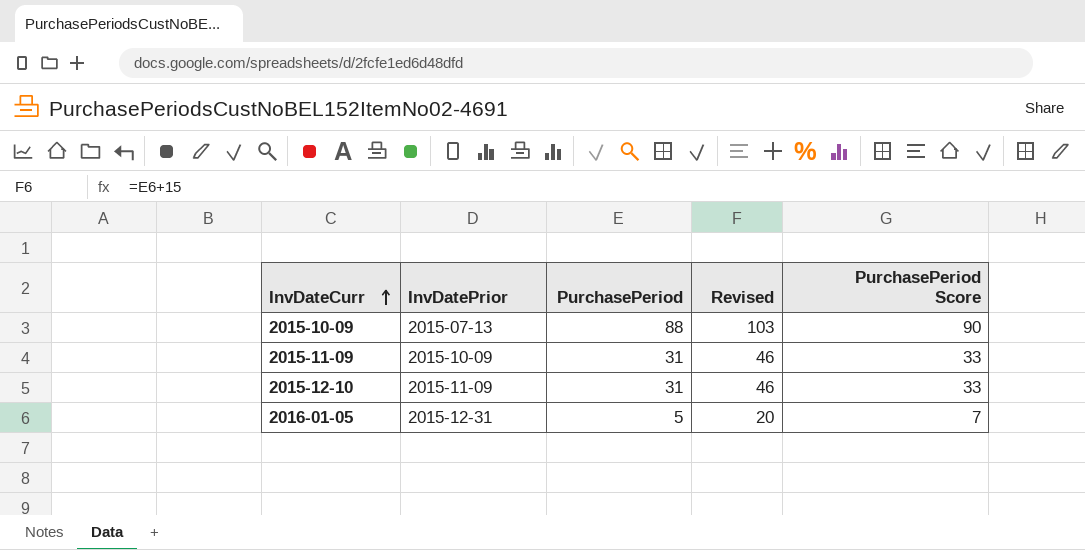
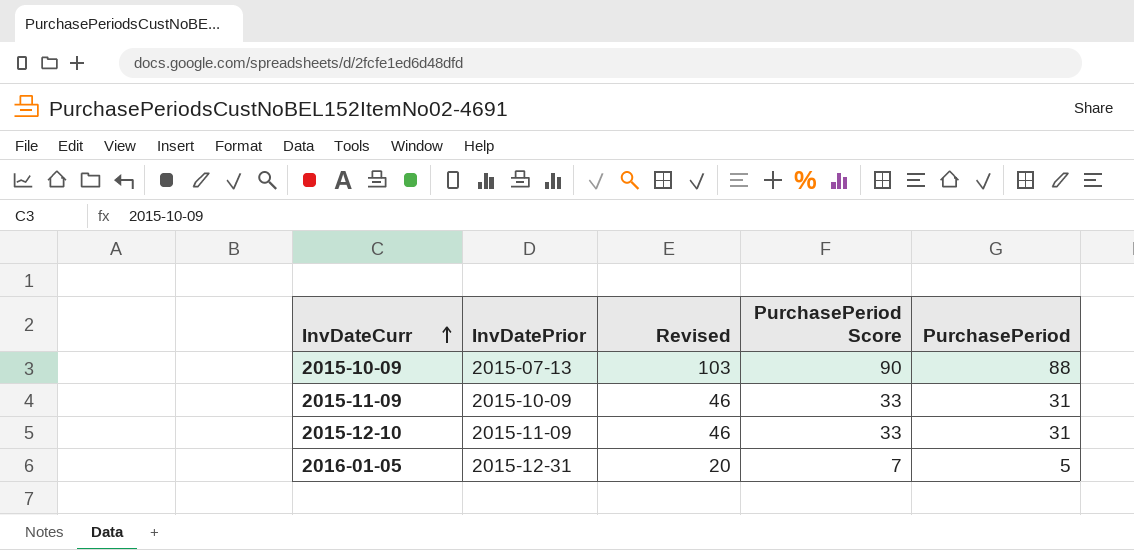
column PurchasePeriod | position: 3 -> 5

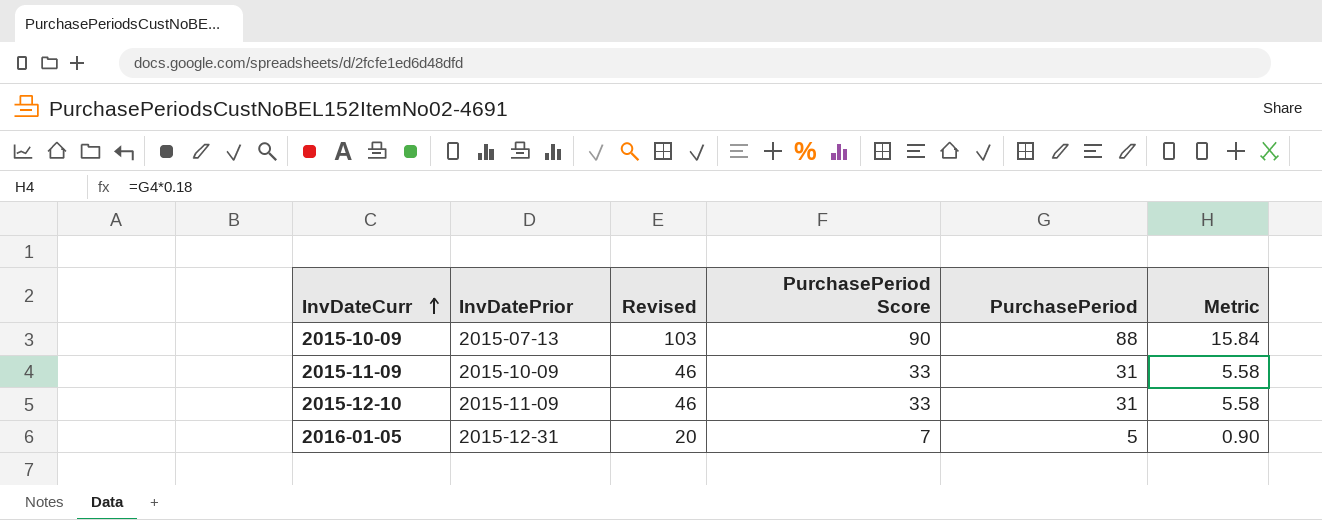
column Metric | formula: none -> [PurchasePeriod] * 0.18

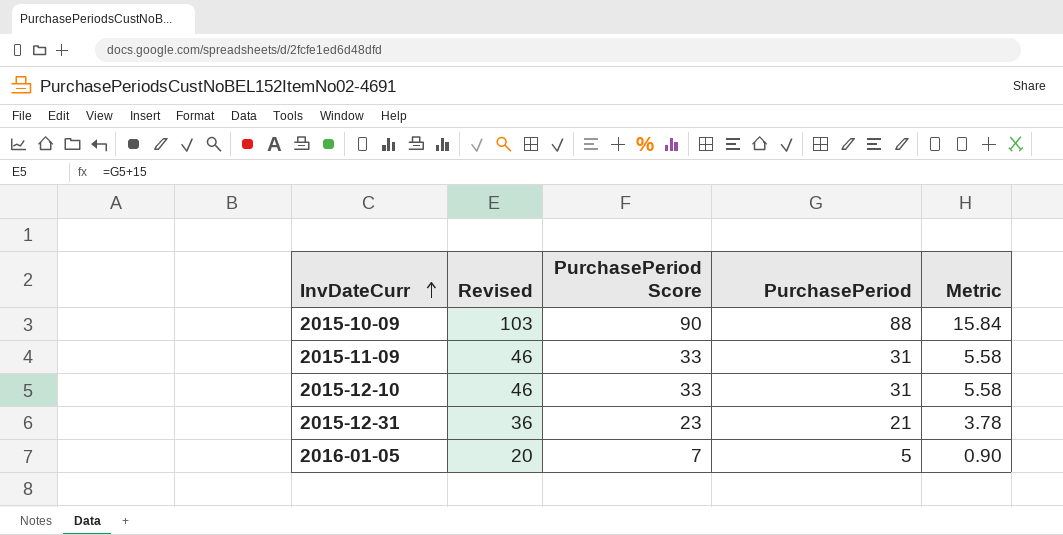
column InvDatePrior | position: 2 -> none
row 2015-12-31: none -> 36 | 23 | 21 | 3.78

